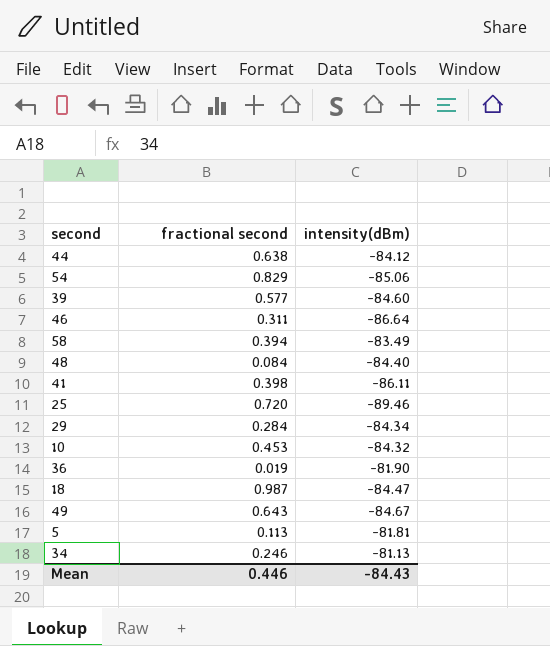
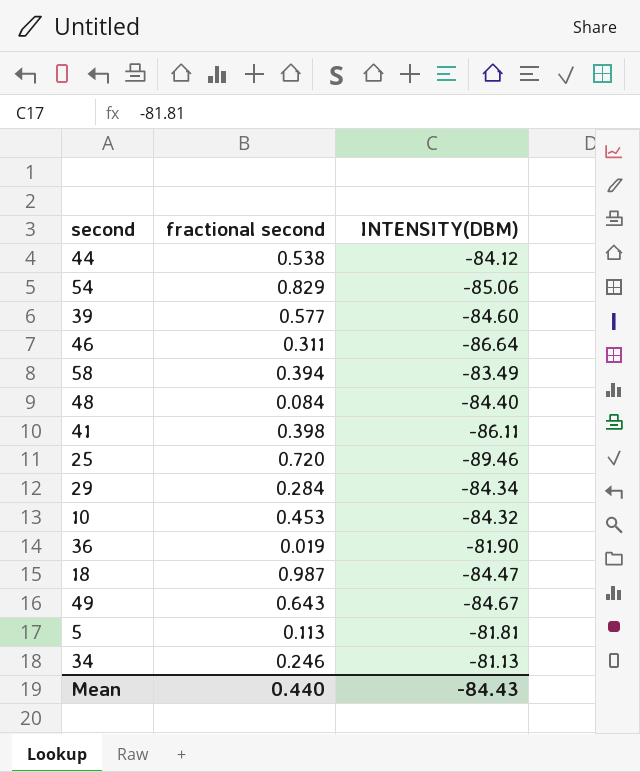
column name: intensity(dBm) -> INTENSITY(DBM)
44 | fractional second: 0.638 -> 0.538
Mean | fractional second: 0.446 -> 0.440

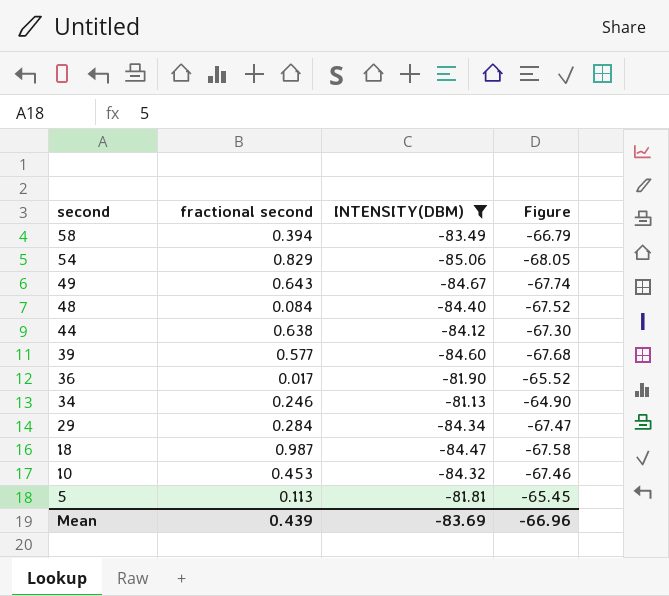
filter: none -> INTENSITY(DBM) >= -85.06
row order: none -> second descending
column Figure | formula: none -> [INTENSITY(DBM)] * 0.8
44 | fractional second: 0.538 -> 0.638
36 | fractional second: 0.019 -> 0.017
Mean | fractional second: 0.440 -> 0.439
Mean | INTENSITY(DBM): -84.43 -> -83.69

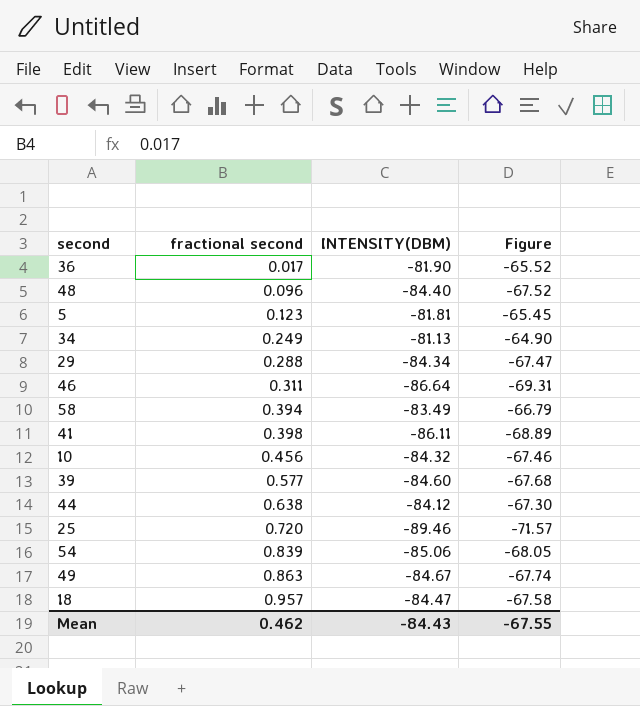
filter: INTENSITY(DBM) >= -85.06 -> none
row order: second descending -> fractional second ascending
48 | fractional second: 0.084 -> 0.096
5 | fractional second: 0.113 -> 0.123
34 | fractional second: 0.246 -> 0.249
29 | fractional second: 0.284 -> 0.288
10 | fractional second: 0.453 -> 0.456
54 | fractional second: 0.829 -> 0.839
49 | fractional second: 0.643 -> 0.863
18 | fractional second: 0.987 -> 0.957
Mean | fractional second: 0.439 -> 0.462
Mean | INTENSITY(DBM): -83.69 -> -84.43
Mean | Figure: -66.96 -> -67.55

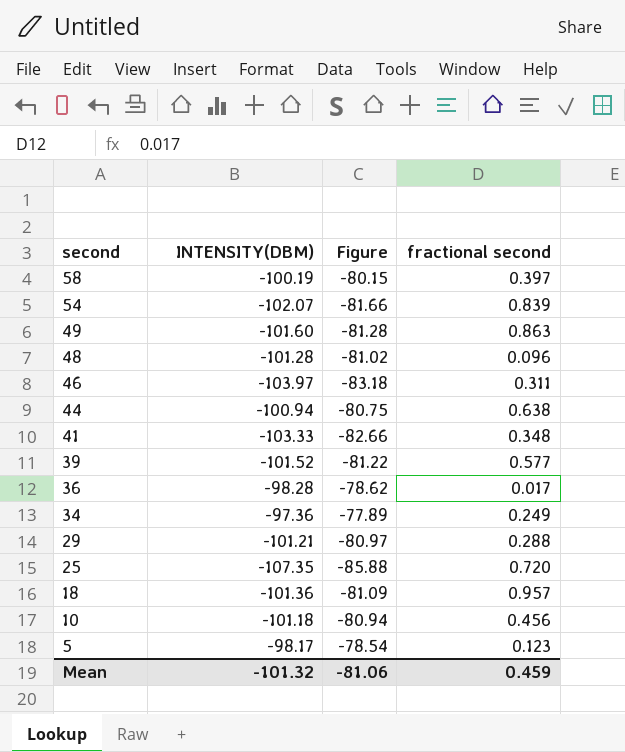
row order: fractional second ascending -> second descending
column fractional second | position: 2 -> 4
58 | INTENSITY(DBM): -83.49 -> -100.19
58 | Figure: -66.79 -> -80.15
58 | fractional second: 0.394 -> 0.397
54 | INTENSITY(DBM): -85.06 -> -102.07
54 | Figure: -68.05 -> -81.66
49 | INTENSITY(DBM): -84.67 -> -101.60
49 | Figure: -67.74 -> -81.28
48 | INTENSITY(DBM): -84.40 -> -101.28
48 | Figure: -67.52 -> -81.02
46 | INTENSITY(DBM): -86.64 -> -103.97
46 | Figure: -69.31 -> -83.18
44 | INTENSITY(DBM): -84.12 -> -100.94
44 | Figure: -67.30 -> -80.75
41 | INTENSITY(DBM): -86.11 -> -103.33
41 | Figure: -68.89 -> -82.66
41 | fractional second: 0.398 -> 0.348
39 | INTENSITY(DBM): -84.60 -> -101.52
39 | Figure: -67.68 -> -81.22
36 | INTENSITY(DBM): -81.90 -> -98.28
36 | Figure: -65.52 -> -78.62
34 | INTENSITY(DBM): -81.13 -> -97.36
34 | Figure: -64.90 -> -77.89
29 | INTENSITY(DBM): -84.34 -> -101.21
29 | Figure: -67.47 -> -80.97
25 | INTENSITY(DBM): -89.46 -> -107.35
25 | Figure: -71.57 -> -85.88
18 | INTENSITY(DBM): -84.47 -> -101.36
18 | Figure: -67.58 -> -81.09
10 | INTENSITY(DBM): -84.32 -> -101.18
10 | Figure: -67.46 -> -80.94
5 | INTENSITY(DBM): -81.81 -> -98.17
5 | Figure: -65.45 -> -78.54
Mean | INTENSITY(DBM): -84.43 -> -101.32
Mean | Figure: -67.55 -> -81.06
Mean | fractional second: 0.462 -> 0.459

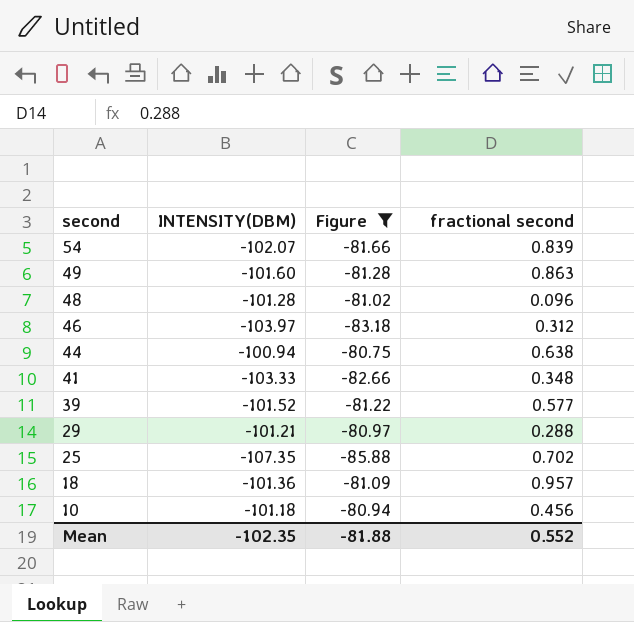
filter: none -> Figure <= -80.75
46 | fractional second: 0.311 -> 0.312
25 | fractional second: 0.720 -> 0.702
Mean | INTENSITY(DBM): -101.32 -> -102.35
Mean | Figure: -81.06 -> -81.88
Mean | fractional second: 0.459 -> 0.552

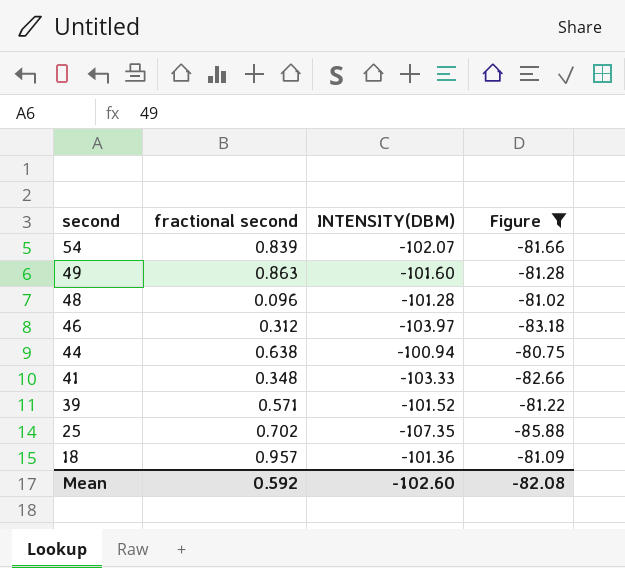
column fractional second | position: 4 -> 2
row 29: -101.21 | -80.97 | 0.288 -> none
row 10: -101.18 | -80.94 | 0.456 -> none
39 | fractional second: 0.577 -> 0.571
Mean | fractional second: 0.552 -> 0.592
Mean | INTENSITY(DBM): -102.35 -> -102.60
Mean | Figure: -81.88 -> -82.08

